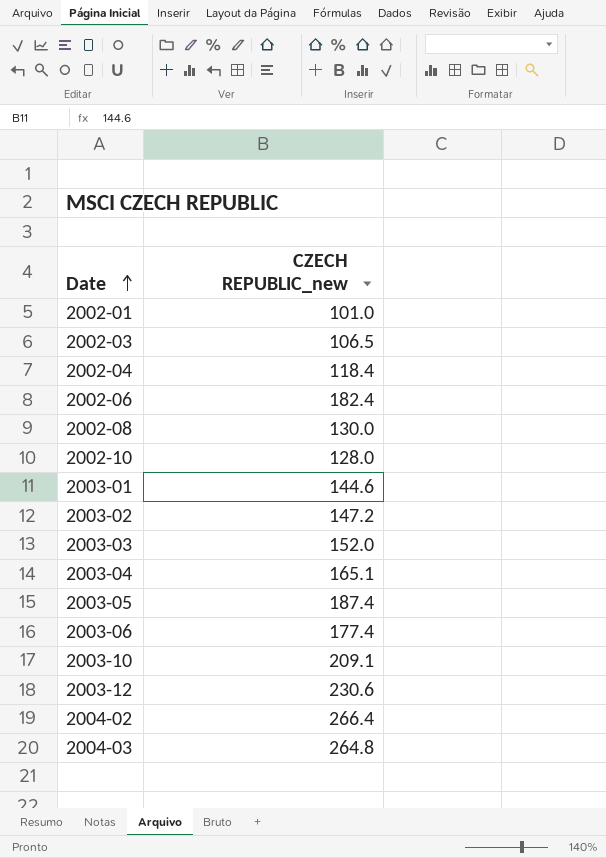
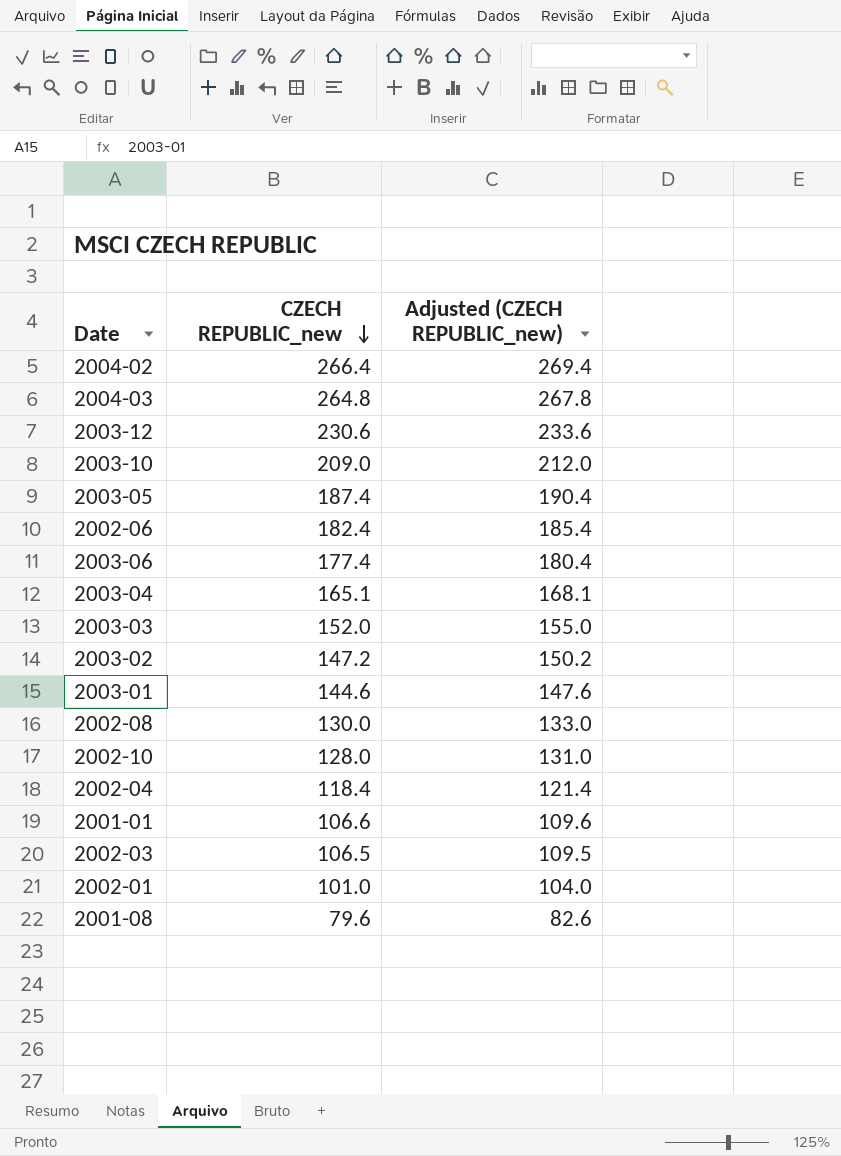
row order: Date ascending -> CZECH REPUBLIC_new descending
column Adjusted (CZECH REPUBLIC_new) | formula: none -> [CZECH REPUBLIC_new] + 3
2003-10 | CZECH REPUBLIC_new: 209.1 -> 209.0
row 2001-01: none -> 106.6 | 109.6
row 2001-08: none -> 79.6 | 82.6

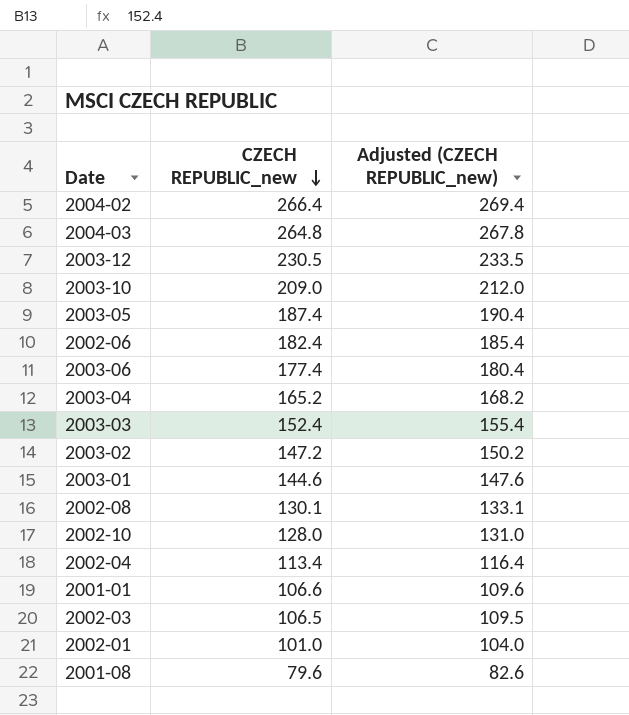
2003-12 | CZECH REPUBLIC_new: 230.6 -> 230.5
2003-12 | Adjusted (CZECH REPUBLIC_new): 233.6 -> 233.5
2003-04 | CZECH REPUBLIC_new: 165.1 -> 165.2
2003-04 | Adjusted (CZECH REPUBLIC_new): 168.1 -> 168.2
2003-03 | CZECH REPUBLIC_new: 152.0 -> 152.4
2003-03 | Adjusted (CZECH REPUBLIC_new): 155.0 -> 155.4
2002-08 | CZECH REPUBLIC_new: 130.0 -> 130.1
2002-08 | Adjusted (CZECH REPUBLIC_new): 133.0 -> 133.1
2002-04 | CZECH REPUBLIC_new: 118.4 -> 113.4
2002-04 | Adjusted (CZECH REPUBLIC_new): 121.4 -> 116.4

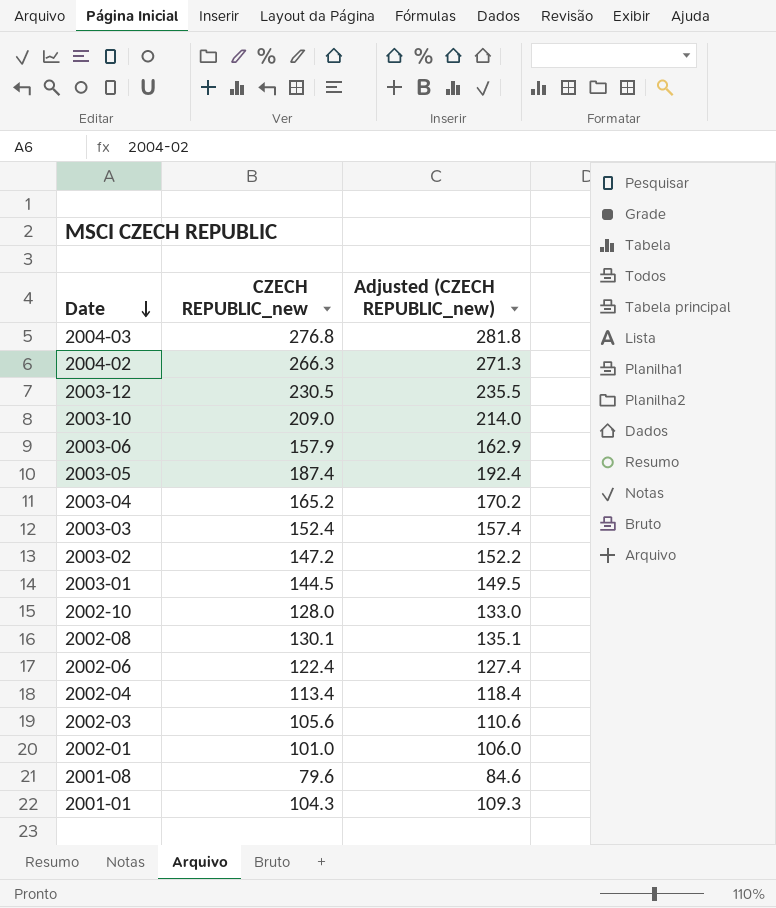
row order: CZECH REPUBLIC_new descending -> Date descending
column Adjusted (CZECH REPUBLIC_new) | formula: [CZECH REPUBLIC_new] + 3 -> [CZECH REPUBLIC_new] + 5
2004-03 | CZECH REPUBLIC_new: 264.8 -> 276.8
2004-02 | CZECH REPUBLIC_new: 266.4 -> 266.3
2003-06 | CZECH REPUBLIC_new: 177.4 -> 157.9
2003-01 | CZECH REPUBLIC_new: 144.6 -> 144.5
2002-06 | CZECH REPUBLIC_new: 182.4 -> 122.4
2002-03 | CZECH REPUBLIC_new: 106.5 -> 105.6
2001-01 | CZECH REPUBLIC_new: 106.6 -> 104.3

